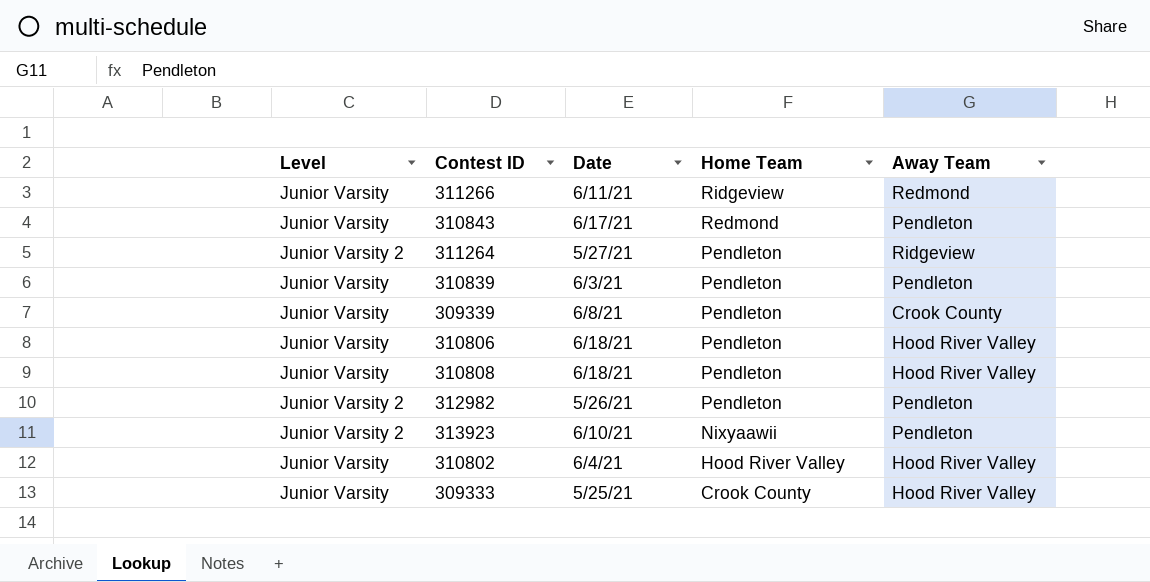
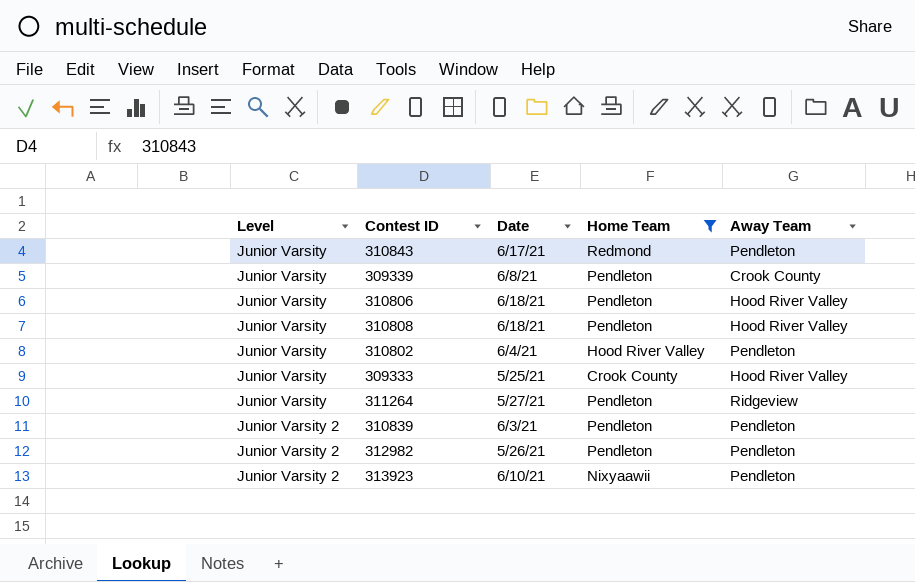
filter: none -> Home Team != Ridgeview
row order: Home Team descending -> Level ascending
310802 | Away Team: Hood River Valley -> Pendleton
311264 | Level: Junior Varsity 2 -> Junior Varsity
310839 | Level: Junior Varsity -> Junior Varsity 2

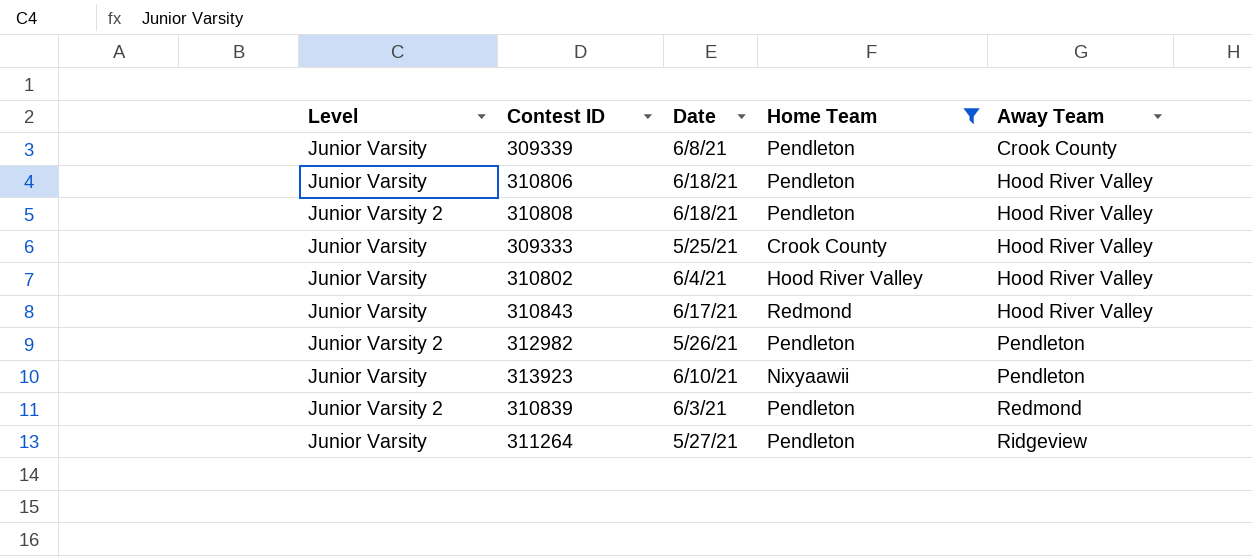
row order: Level ascending -> Away Team ascending
310808 | Level: Junior Varsity -> Junior Varsity 2
310802 | Away Team: Pendleton -> Hood River Valley
310843 | Away Team: Pendleton -> Hood River Valley
313923 | Level: Junior Varsity 2 -> Junior Varsity
310839 | Away Team: Pendleton -> Redmond

